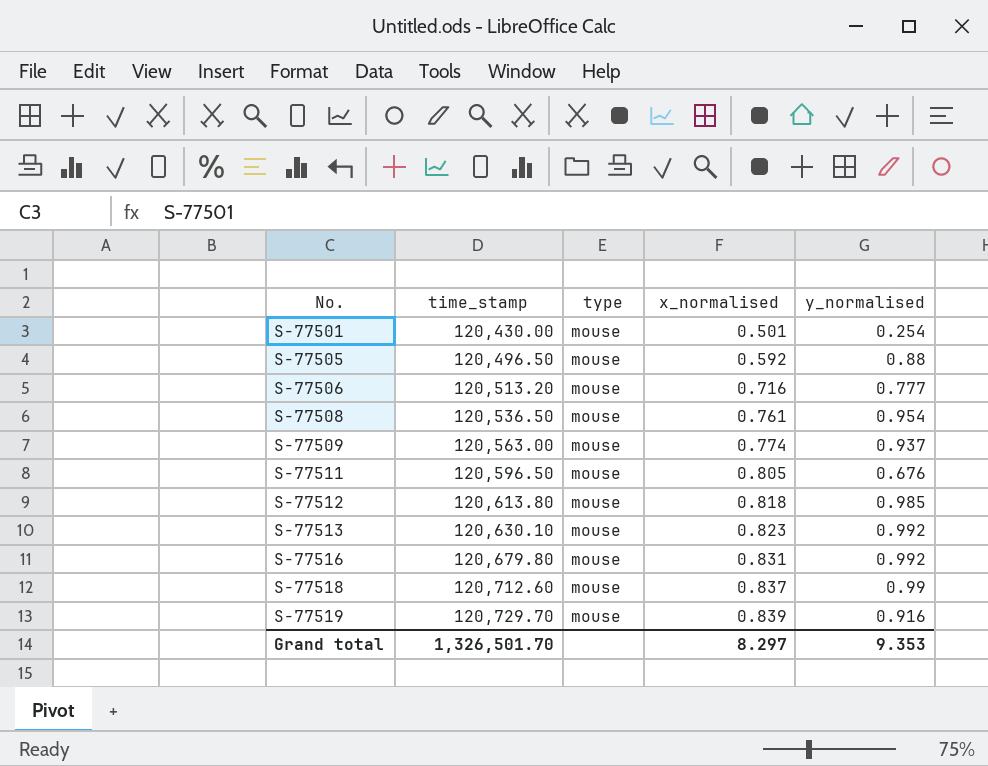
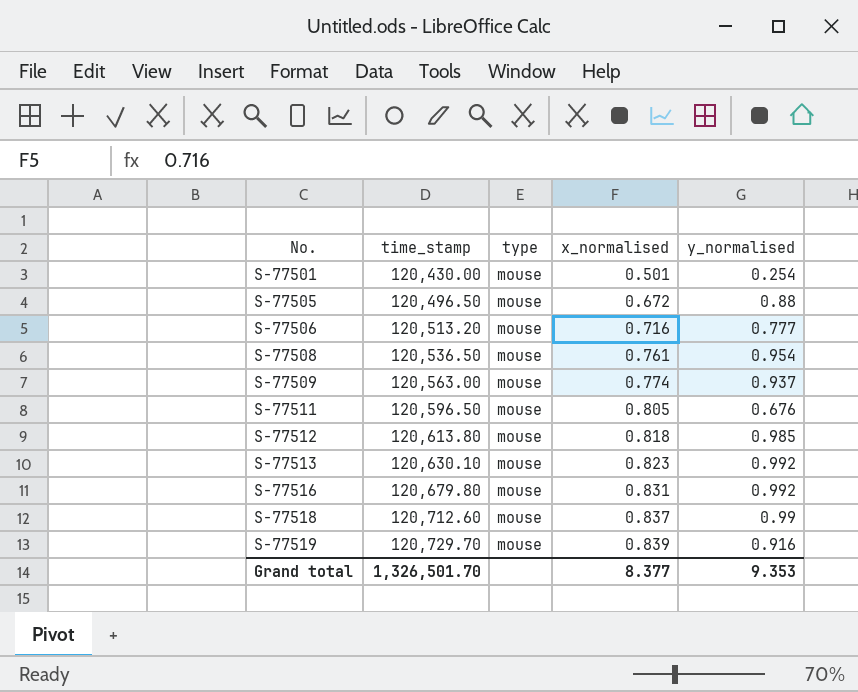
S-77505 | x_normalised: 0.592 -> 0.672
Grand total | x_normalised: 8.297 -> 8.377

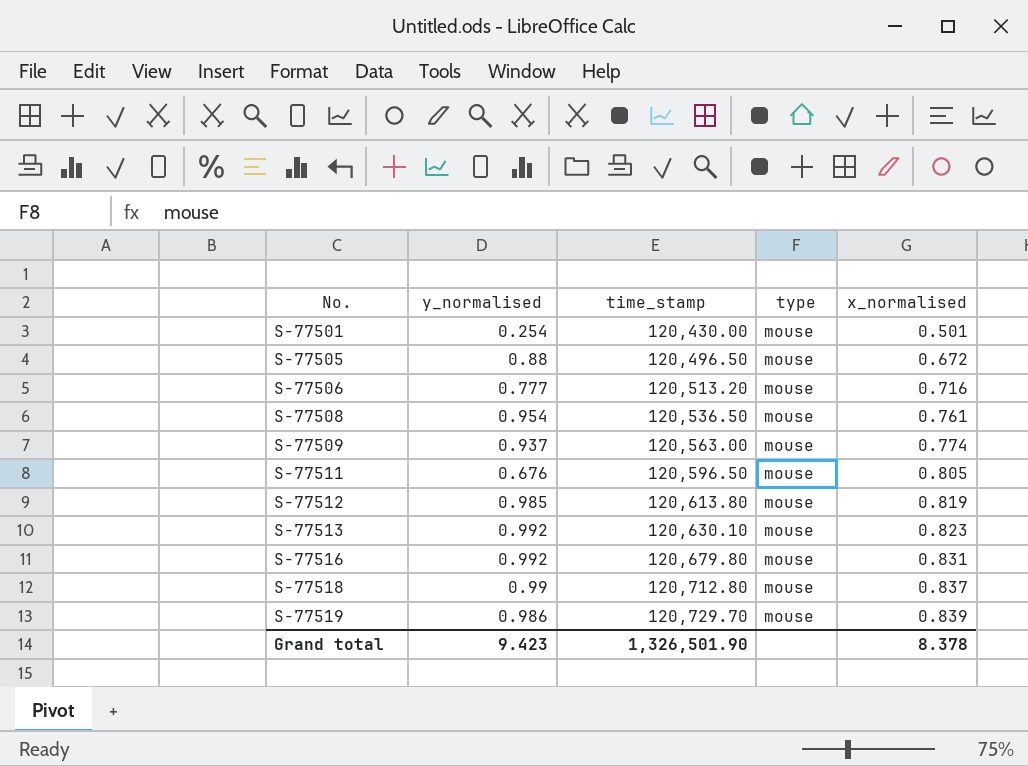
column y_normalised | position: 5 -> 2
S-77512 | x_normalised: 0.818 -> 0.819
S-77518 | time_stamp: 120,712.60 -> 120,712.80
S-77519 | y_normalised: 0.916 -> 0.986
Grand total | y_normalised: 9.353 -> 9.423
Grand total | time_stamp: 1,326,501.70 -> 1,326,501.90
Grand total | x_normalised: 8.377 -> 8.378

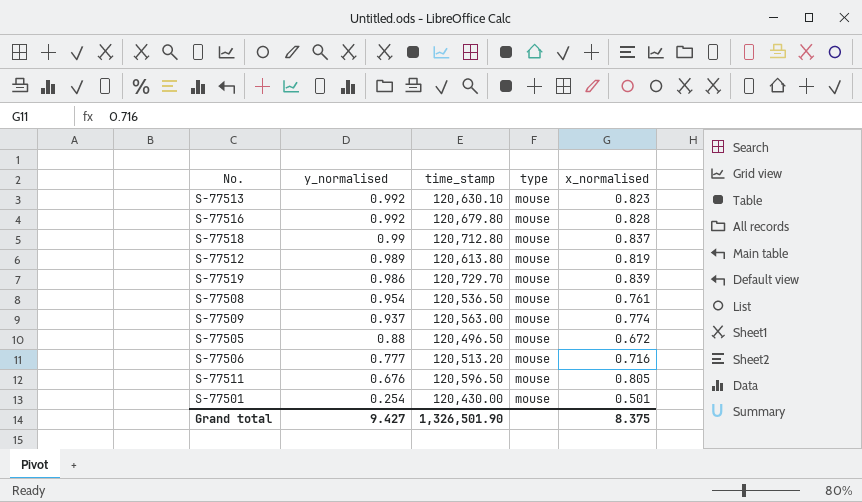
row order: No. ascending -> y_normalised descending
S-77516 | x_normalised: 0.831 -> 0.828
S-77512 | y_normalised: 0.985 -> 0.989
Grand total | y_normalised: 9.423 -> 9.427
Grand total | x_normalised: 8.378 -> 8.375

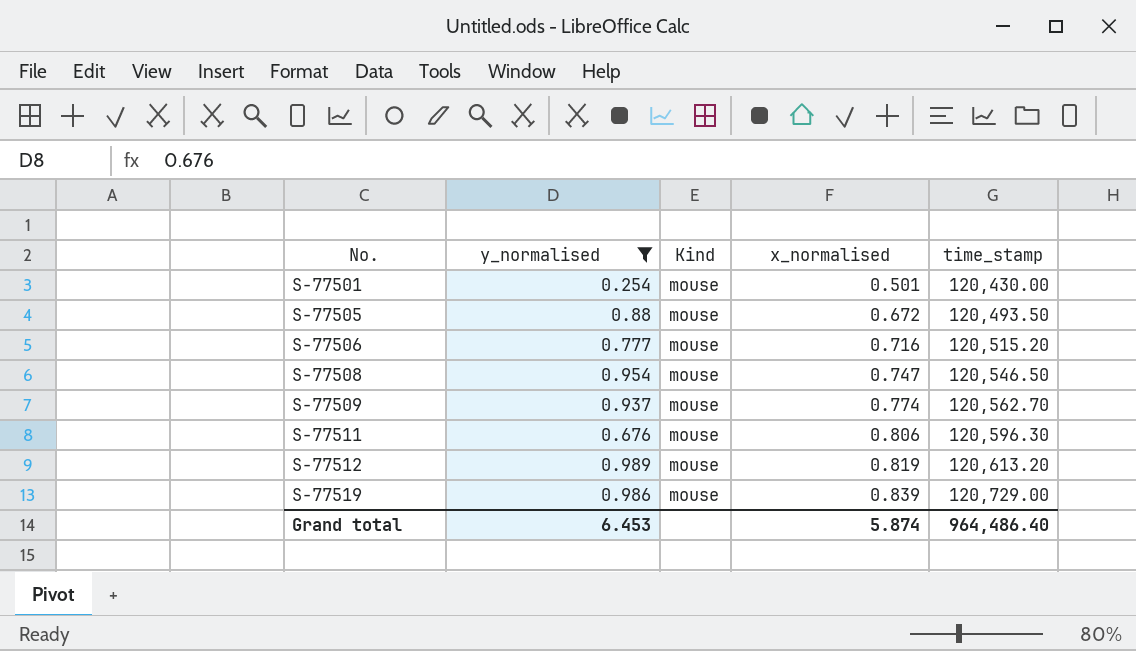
filter: none -> y_normalised <= 0.989
row order: y_normalised descending -> No. ascending
column name: type -> Kind
column time_stamp | position: 3 -> 5
S-77505 | time_stamp: 120,496.50 -> 120,493.50
S-77506 | time_stamp: 120,513.20 -> 120,515.20
S-77508 | x_normalised: 0.761 -> 0.747
S-77508 | time_stamp: 120,536.50 -> 120,546.50
S-77509 | time_stamp: 120,563.00 -> 120,562.70
S-77511 | x_normalised: 0.805 -> 0.806
S-77511 | time_stamp: 120,596.50 -> 120,596.30
S-77512 | time_stamp: 120,613.80 -> 120,613.20
S-77519 | time_stamp: 120,729.70 -> 120,729.00
Grand total | y_normalised: 9.427 -> 6.453
Grand total | x_normalised: 8.375 -> 5.874
Grand total | time_stamp: 1,326,501.90 -> 964,486.40

